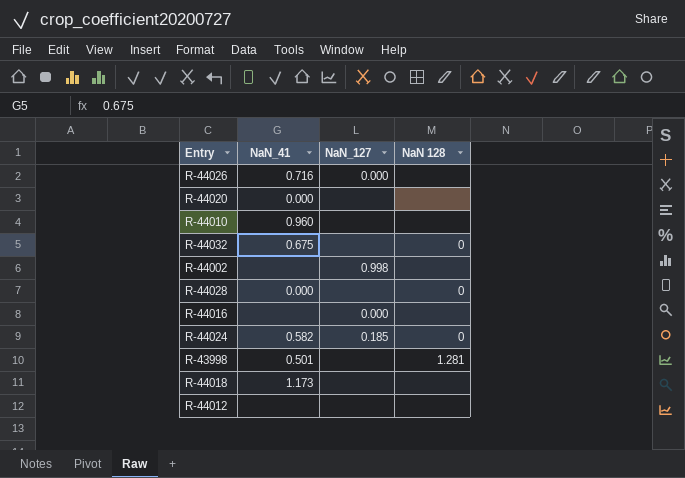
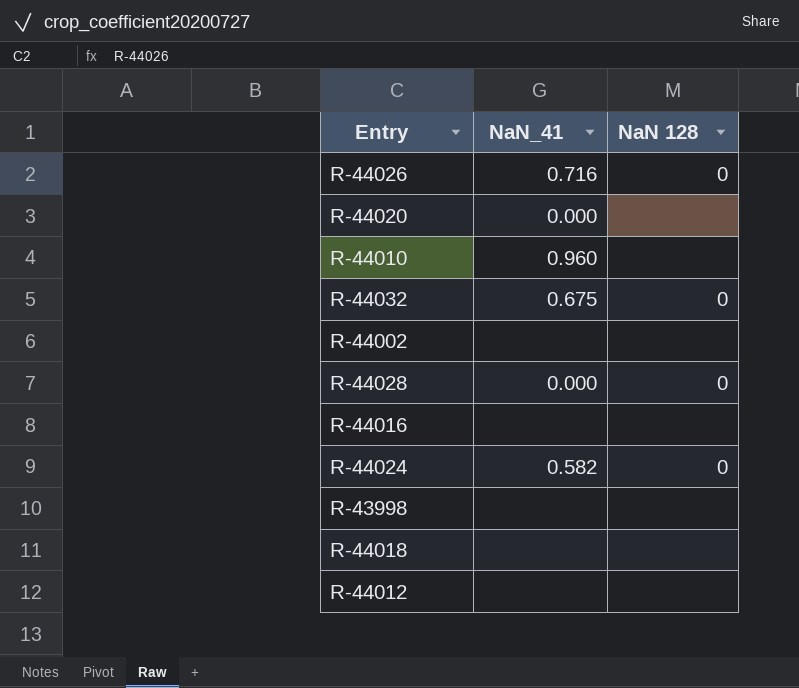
column NaN_127 | position: 3 -> none
R-44026 | NaN 128: none -> 0
R-43998 | NaN_41: 0.501 -> none
R-43998 | NaN 128: 1.281 -> none
R-44018 | NaN_41: 1.173 -> none

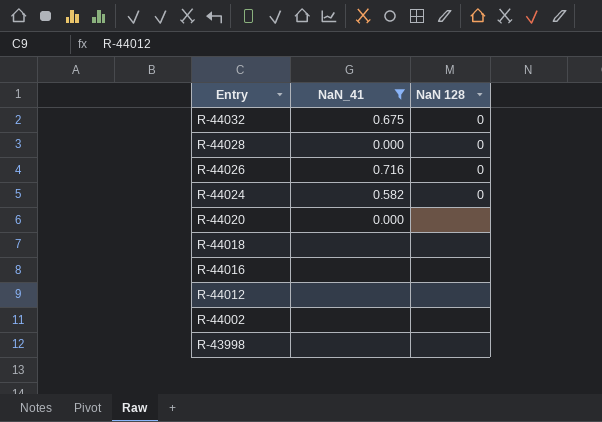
filter: none -> NaN_41 != 0.960
row order: none -> Entry descending

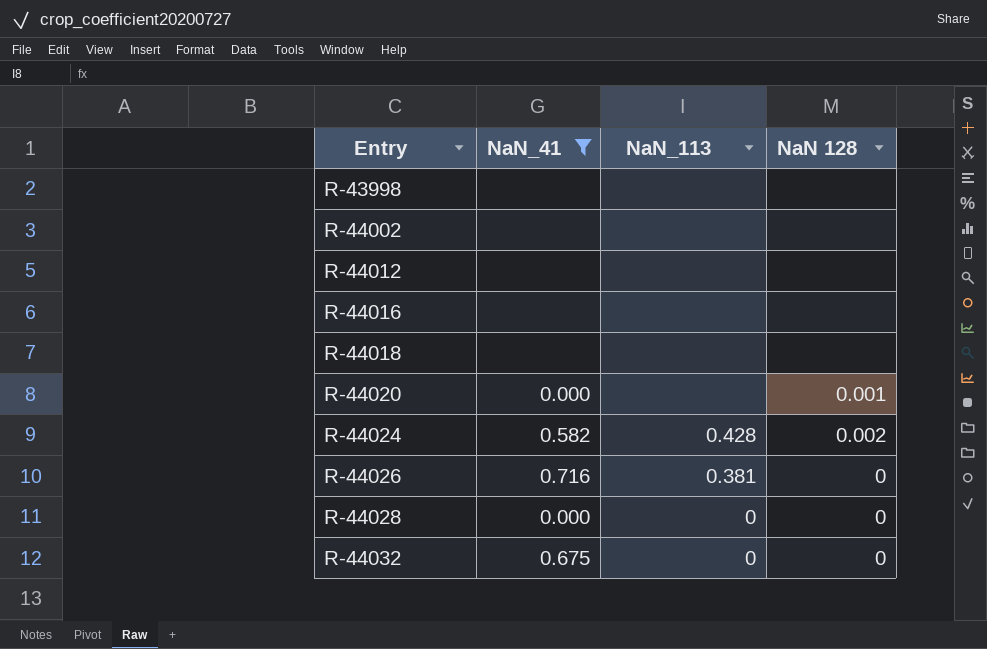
row order: Entry descending -> Entry ascending
column NaN_113 | position: none -> 3
R-44020 | NaN 128: none -> 0.001
R-44024 | NaN 128: 0 -> 0.002

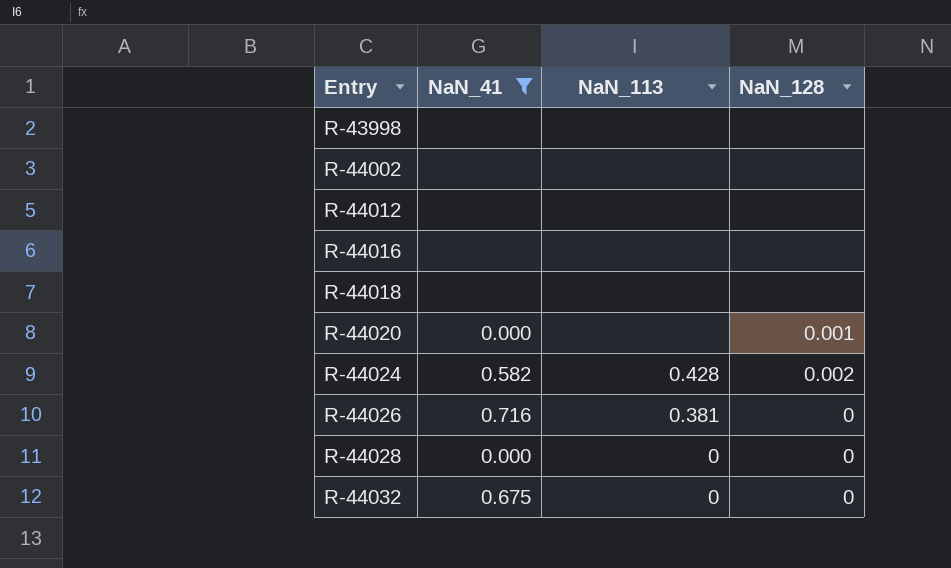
column name: NaN 128 -> NaN_128

